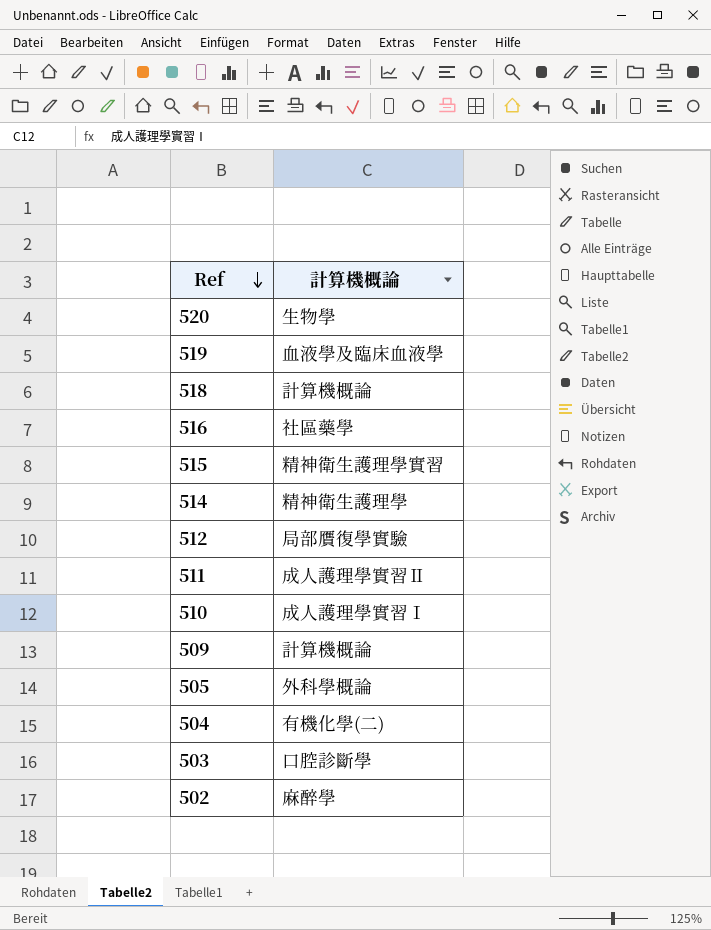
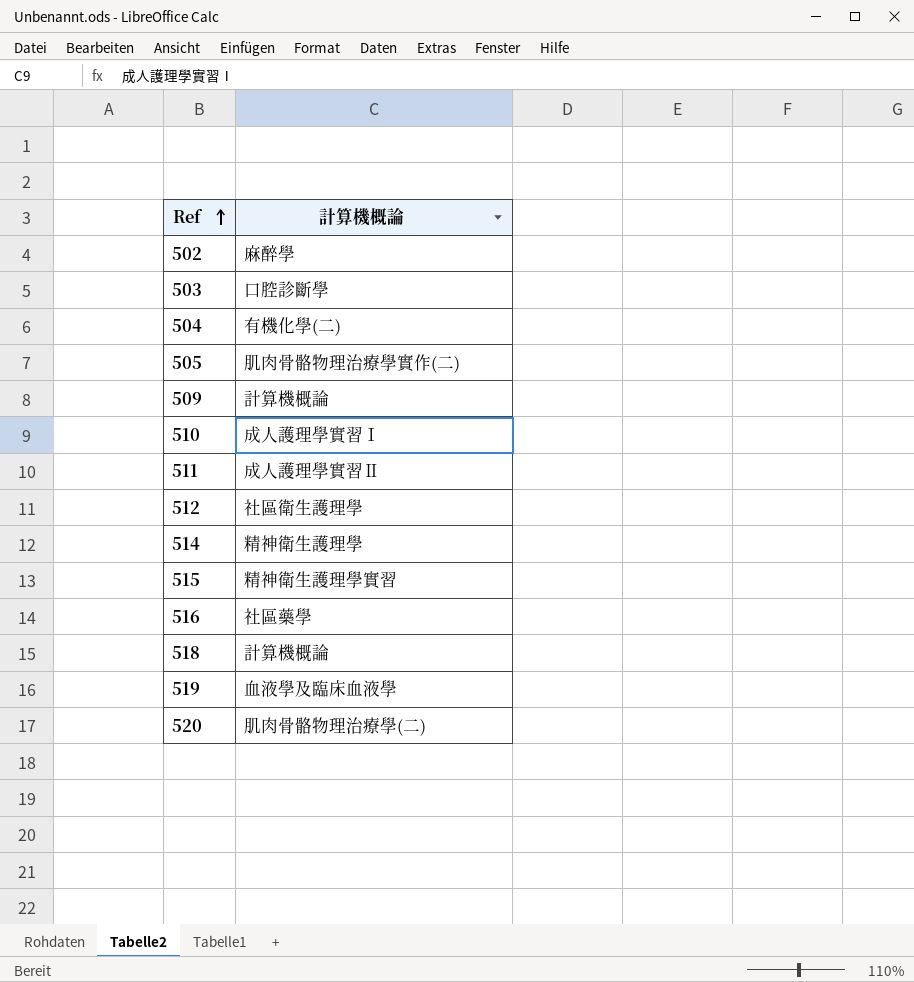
row order: Ref descending -> Ref ascending
505 | 計算機概論: 外科學概論 -> 肌肉骨骼物理治療學實作(二)
512 | 計算機概論: 局部贋復學實驗 -> 社區衛生護理學
520 | 計算機概論: 生物學 -> 肌肉骨骼物理治療學(二)

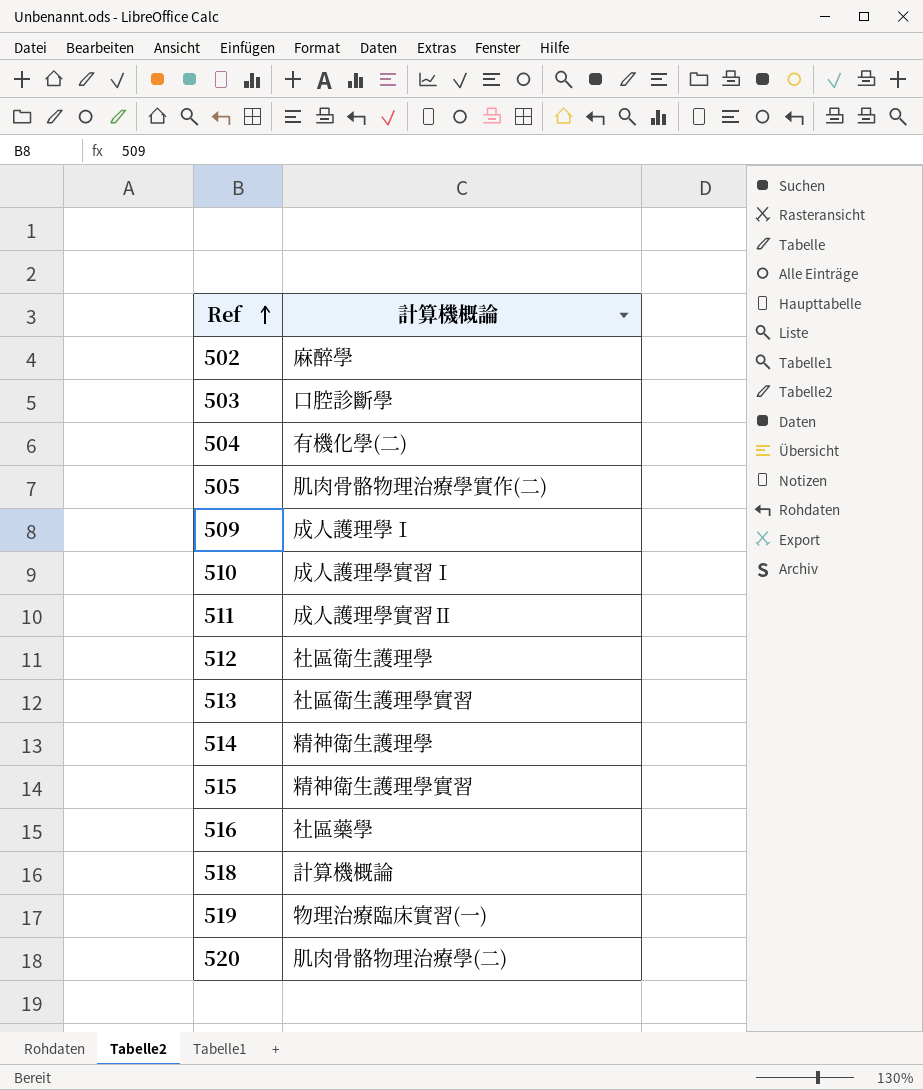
509 | 計算機概論: 計算機概論 -> 成人護理學Ⅰ
row 513: none -> 社區衛生護理學實習
519 | 計算機概論: 血液學及臨床血液學 -> 物理治療臨床實習(一)

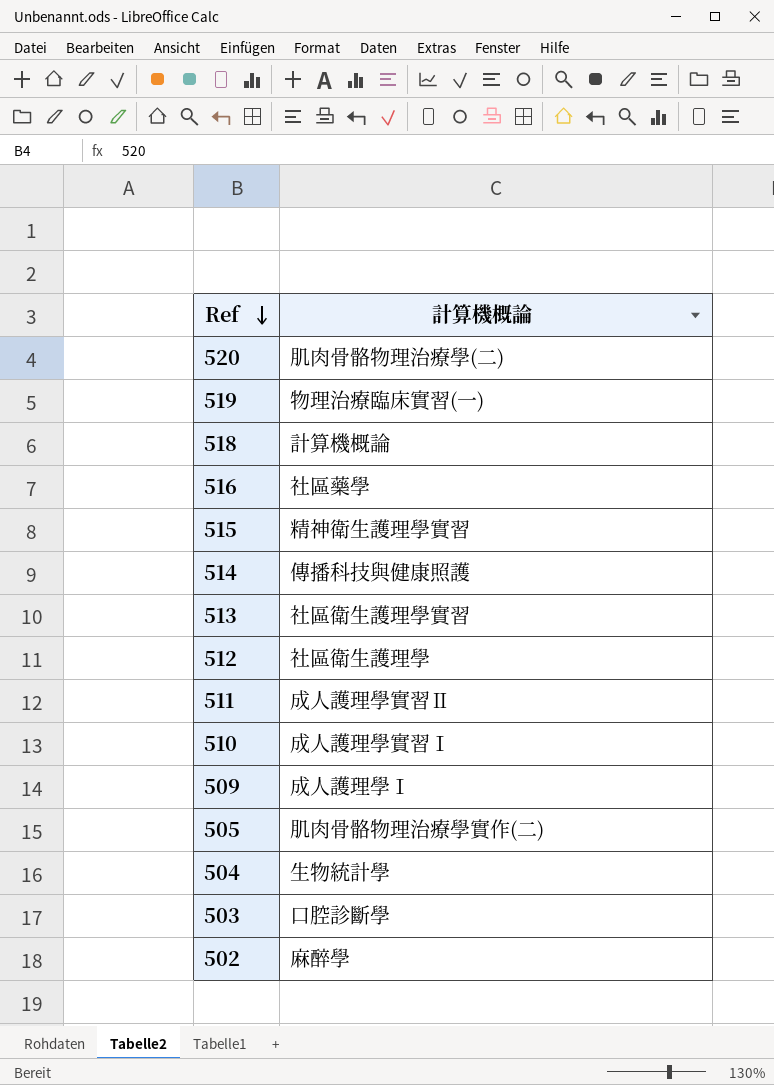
row order: Ref ascending -> Ref descending
514 | 計算機概論: 精神衛生護理學 -> 傳播科技與健康照護
504 | 計算機概論: 有機化學(二) -> 生物統計學

